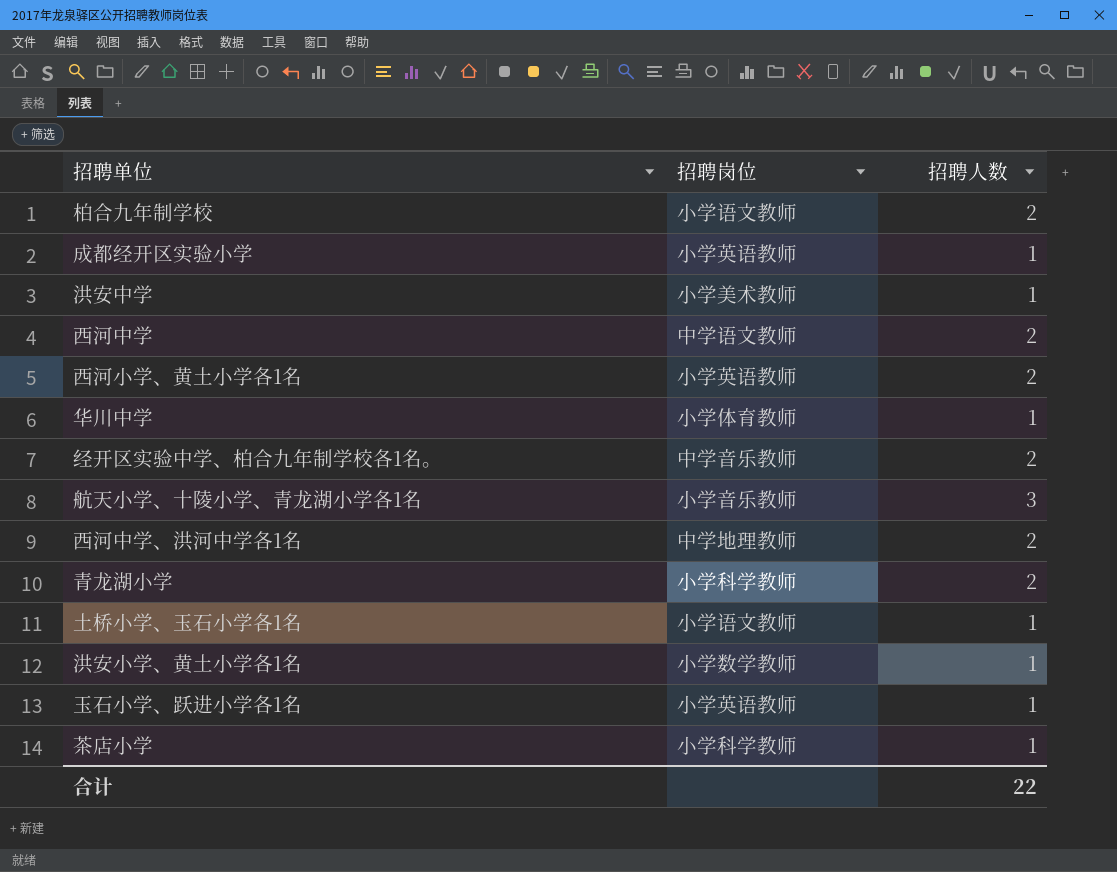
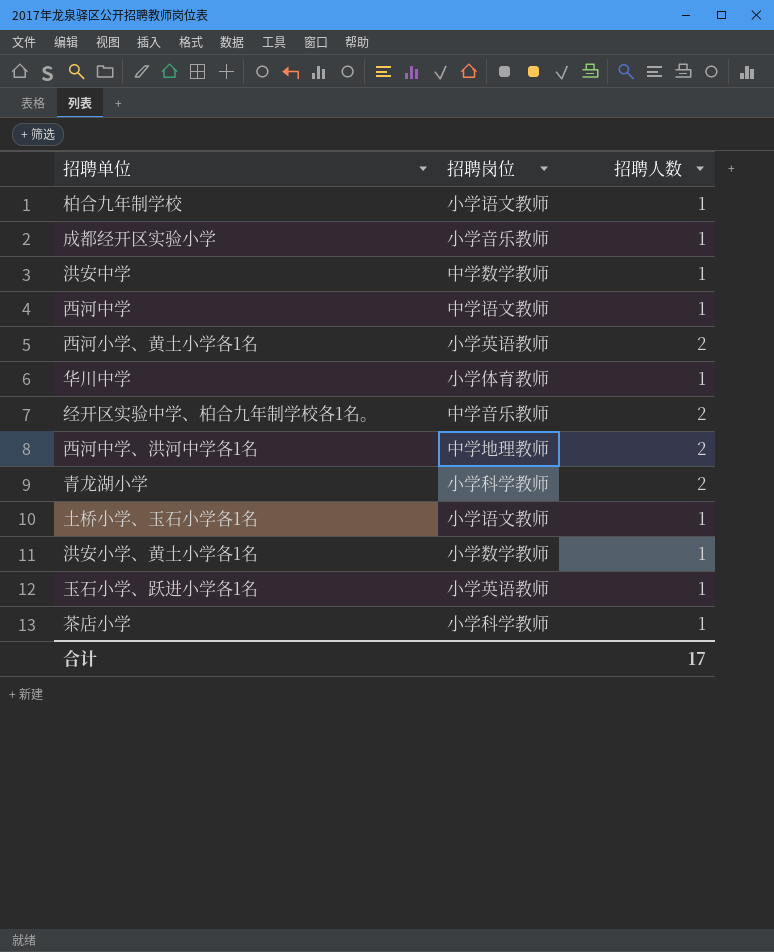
row 航天小学、十陵小学、青龙湖小学各1名: 小学音乐教师 | 3 -> none
柏合九年制学校 | 招聘人数: 2 -> 1
成都经开区实验小学 | 招聘岗位: 小学英语教师 -> 小学音乐教师
洪安中学 | 招聘岗位: 小学美术教师 -> 中学数学教师
西河中学 | 招聘人数: 2 -> 1
合计 | 招聘人数: 22 -> 17

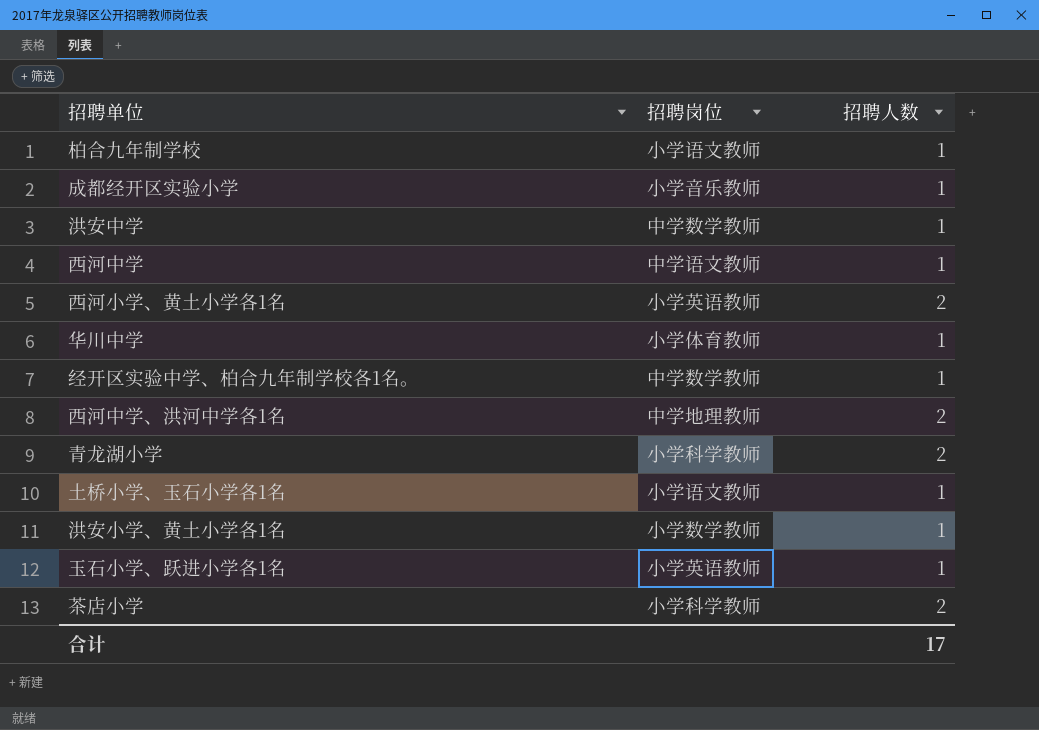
经开区实验中学、柏合九年制学校各1名。 | 招聘岗位: 中学音乐教师 -> 中学数学教师
经开区实验中学、柏合九年制学校各1名。 | 招聘人数: 2 -> 1
茶店小学 | 招聘人数: 1 -> 2

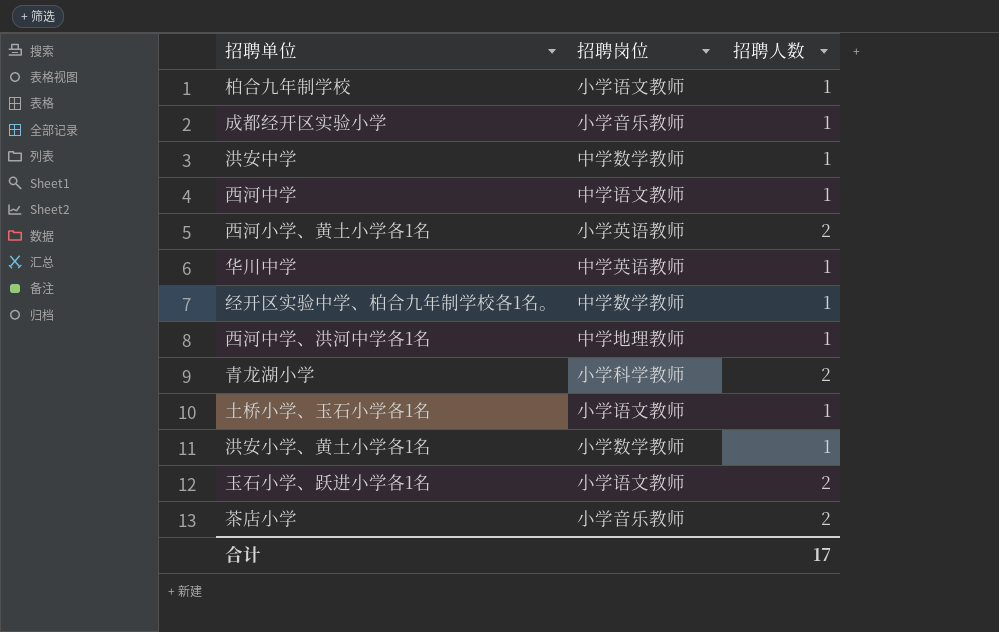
华川中学 | 招聘岗位: 小学体育教师 -> 中学英语教师
西河中学、洪河中学各1名 | 招聘人数: 2 -> 1
玉石小学、跃进小学各1名 | 招聘岗位: 小学英语教师 -> 小学语文教师
玉石小学、跃进小学各1名 | 招聘人数: 1 -> 2
茶店小学 | 招聘岗位: 小学科学教师 -> 小学音乐教师

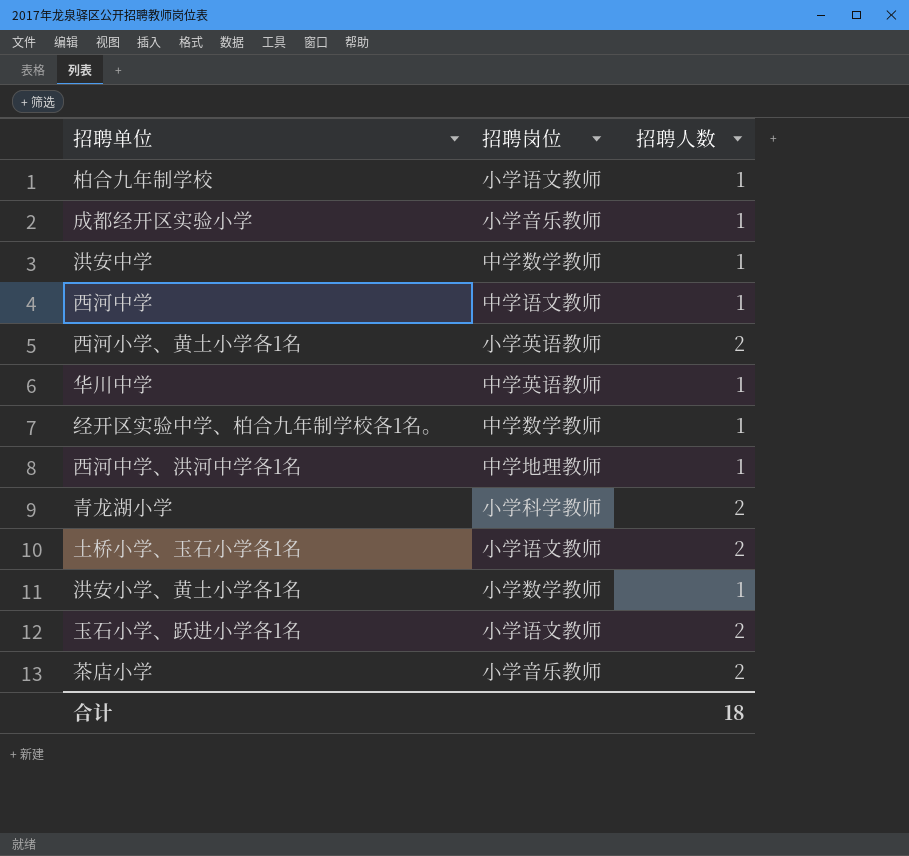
土桥小学、玉石小学各1名 | 招聘人数: 1 -> 2
合计 | 招聘人数: 17 -> 18

